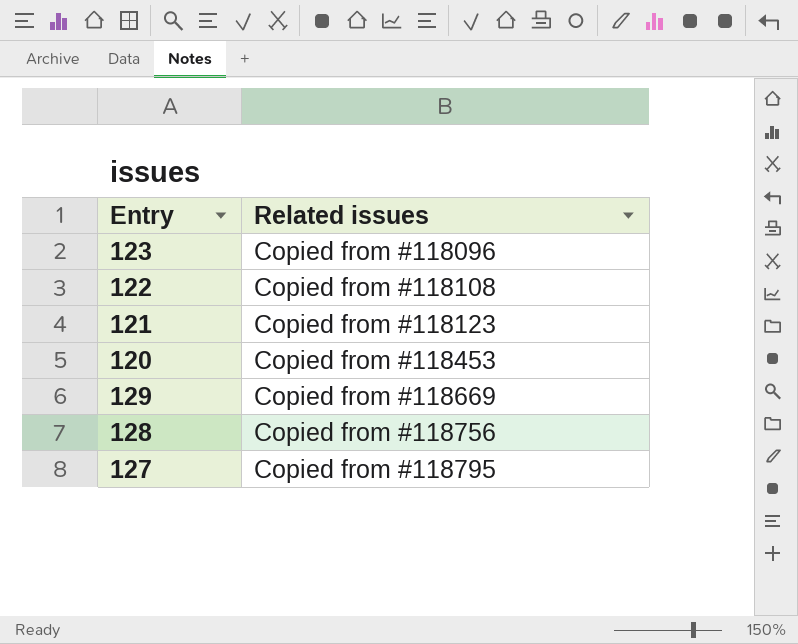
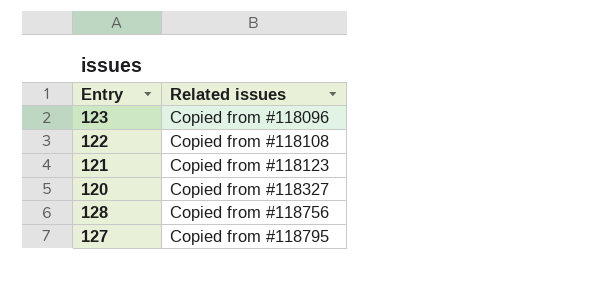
row 129: Copied from #118669 -> none
120 | Related issues: Copied from #118453 -> Copied from #118327

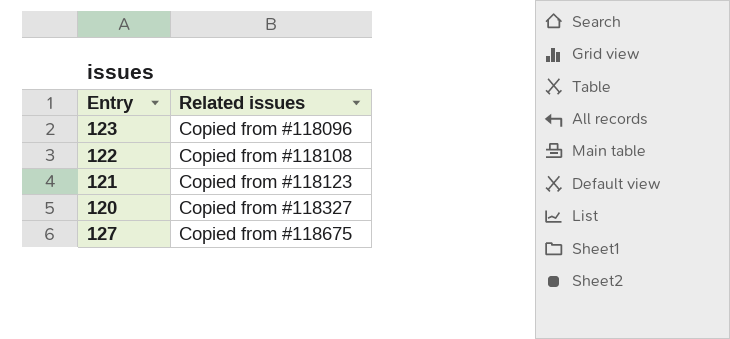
row 128: Copied from #118756 -> none
127 | Related issues: Copied from #118795 -> Copied from #118675

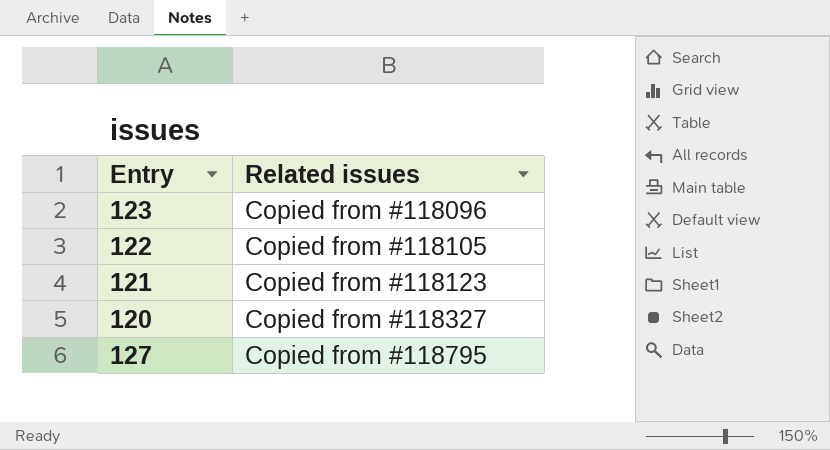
122 | Related issues: Copied from #118108 -> Copied from #118105
127 | Related issues: Copied from #118675 -> Copied from #118795

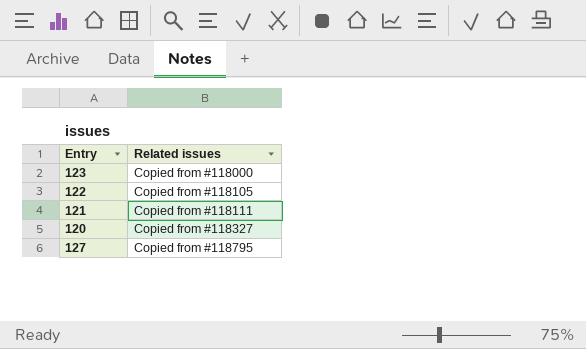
123 | Related issues: Copied from #118096 -> Copied from #118000
121 | Related issues: Copied from #118123 -> Copied from #118111

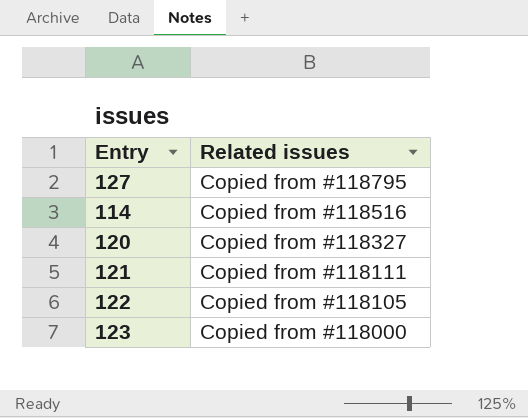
row order: Related issues ascending -> Related issues descending
row 114: none -> Copied from #118516

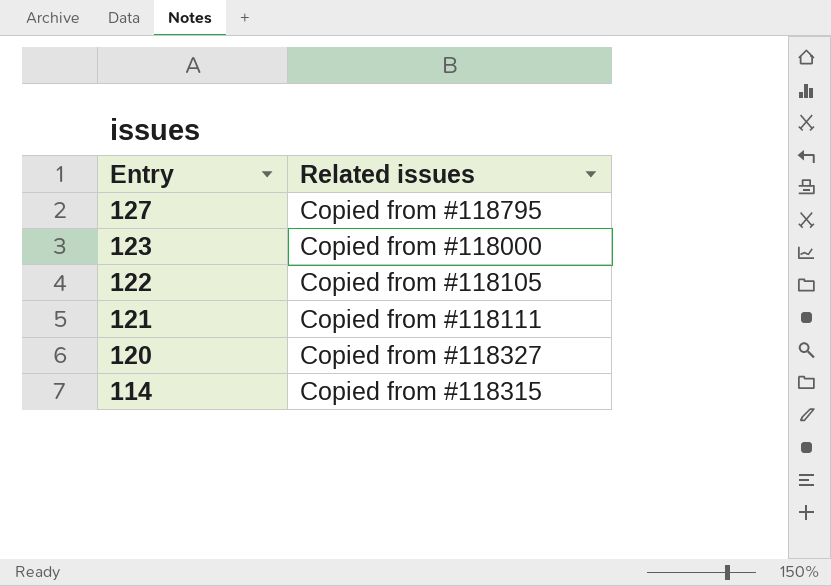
row order: Related issues descending -> Entry descending
114 | Related issues: Copied from #118516 -> Copied from #118315

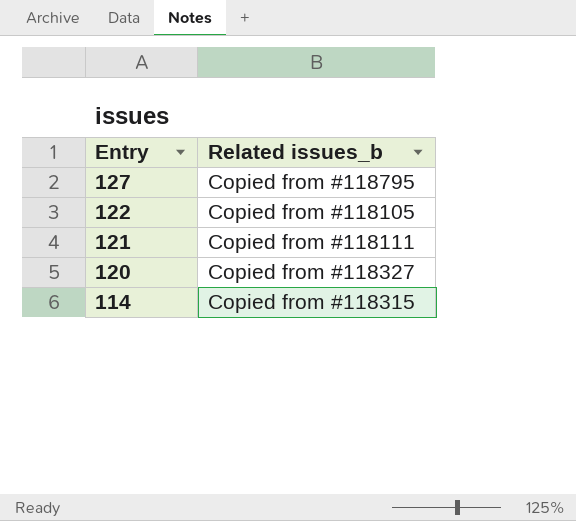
column name: Related issues -> Related issues_b
row 123: Copied from #118000 -> none

